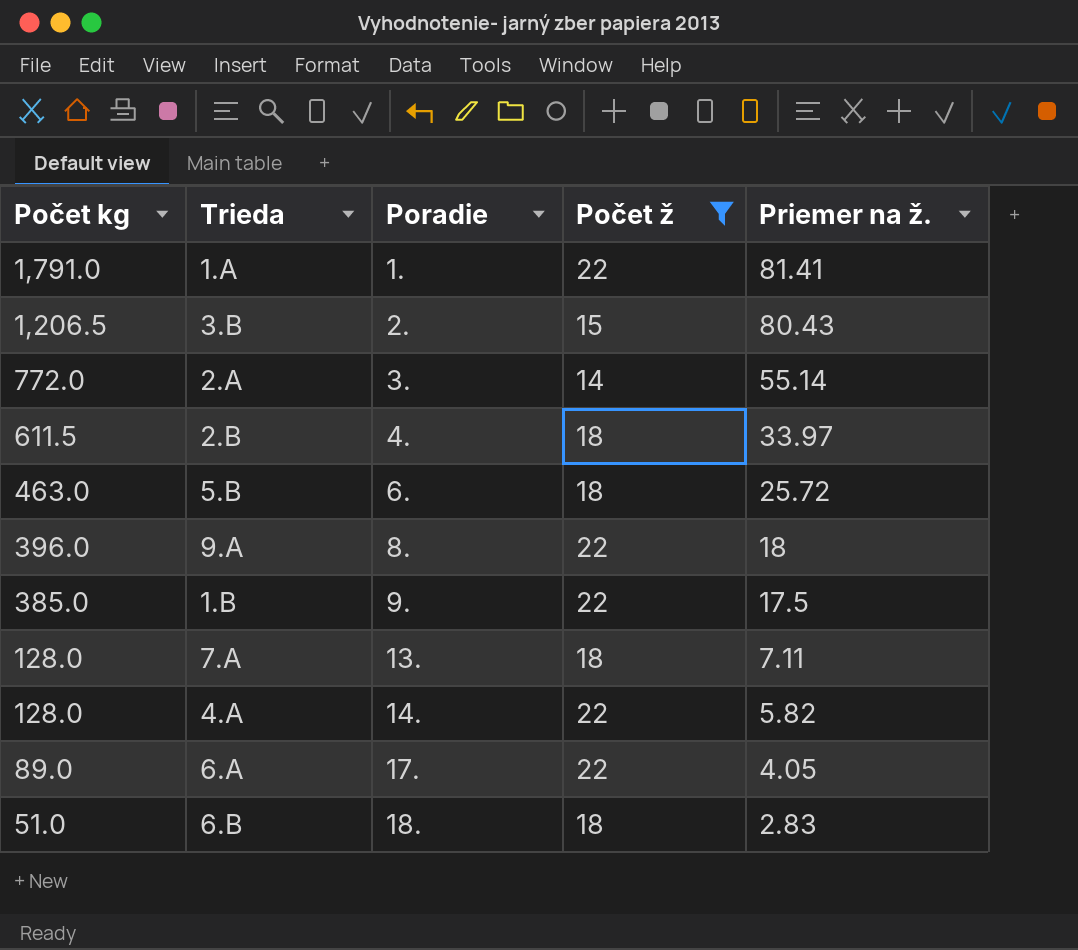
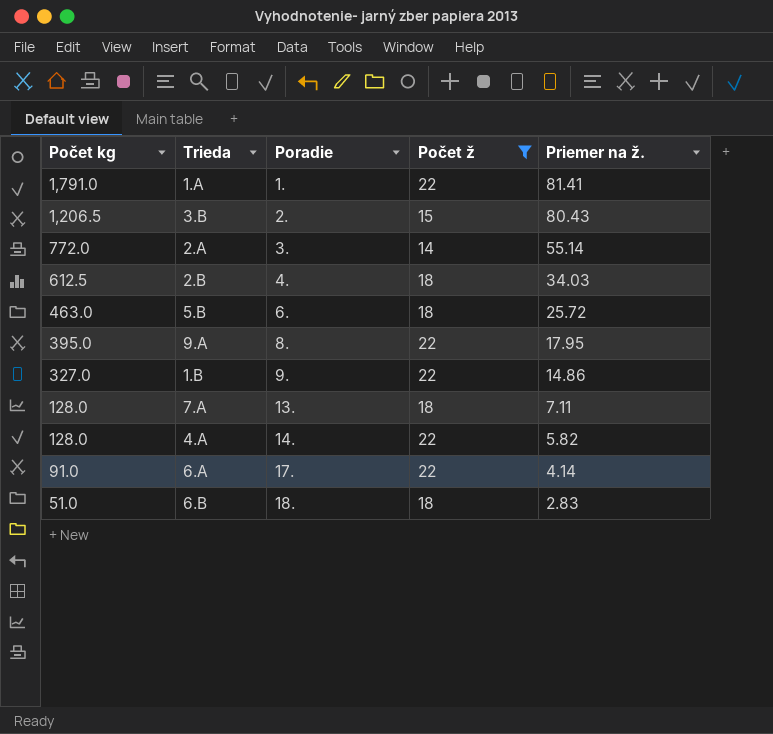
2.B | Počet kg: 611.5 -> 612.5
2.B | Priemer na ž.: 33.97 -> 34.03
9.A | Počet kg: 396.0 -> 395.0
9.A | Priemer na ž.: 18 -> 17.95
1.B | Počet kg: 385.0 -> 327.0
1.B | Priemer na ž.: 17.5 -> 14.86
6.A | Počet kg: 89.0 -> 91.0
6.A | Priemer na ž.: 4.05 -> 4.14

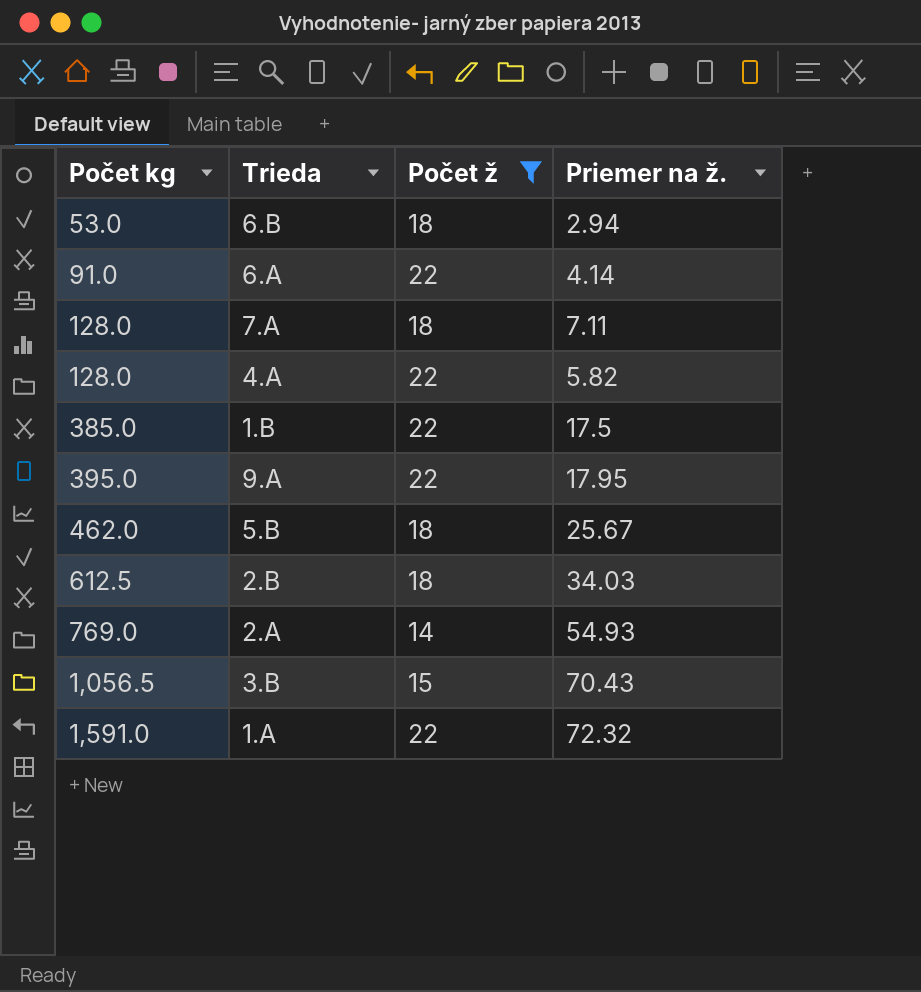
row order: Počet kg descending -> Počet kg ascending
column Poradie | position: 3 -> none
6.B | Počet kg: 51.0 -> 53.0
6.B | Priemer na ž.: 2.83 -> 2.94
1.B | Počet kg: 327.0 -> 385.0
1.B | Priemer na ž.: 14.86 -> 17.5
5.B | Počet kg: 463.0 -> 462.0
5.B | Priemer na ž.: 25.72 -> 25.67
2.A | Počet kg: 772.0 -> 769.0
2.A | Priemer na ž.: 55.14 -> 54.93
3.B | Počet kg: 1,206.5 -> 1,056.5
3.B | Priemer na ž.: 80.43 -> 70.43
1.A | Počet kg: 1,791.0 -> 1,591.0
1.A | Priemer na ž.: 81.41 -> 72.32

